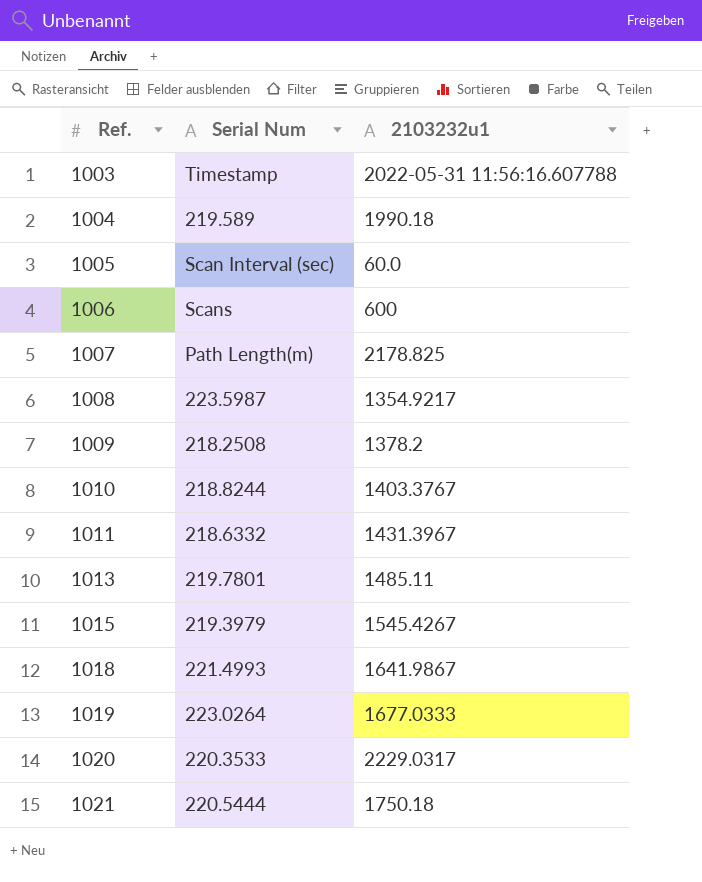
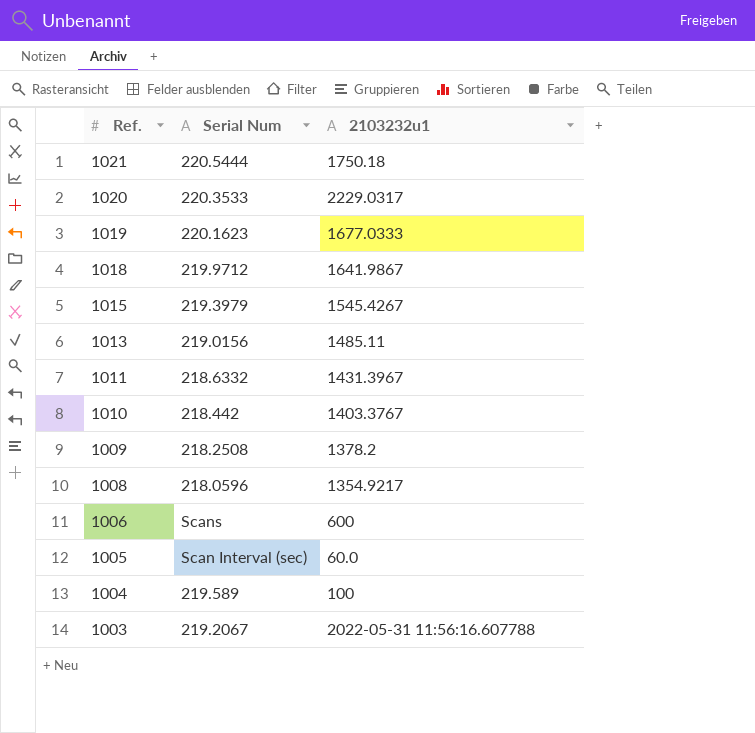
row order: Ref. ascending -> Ref. descending
row 1007: Path Length(m) | 2178.825 -> none
1019 | Serial Num: 223.0264 -> 220.1623
1018 | Serial Num: 221.4993 -> 219.9712
1013 | Serial Num: 219.7801 -> 219.0156
1010 | Serial Num: 218.8244 -> 218.442
1008 | Serial Num: 223.5987 -> 218.0596
1004 | 2103232u1: 1990.18 -> 100
1003 | Serial Num: Timestamp -> 219.2067

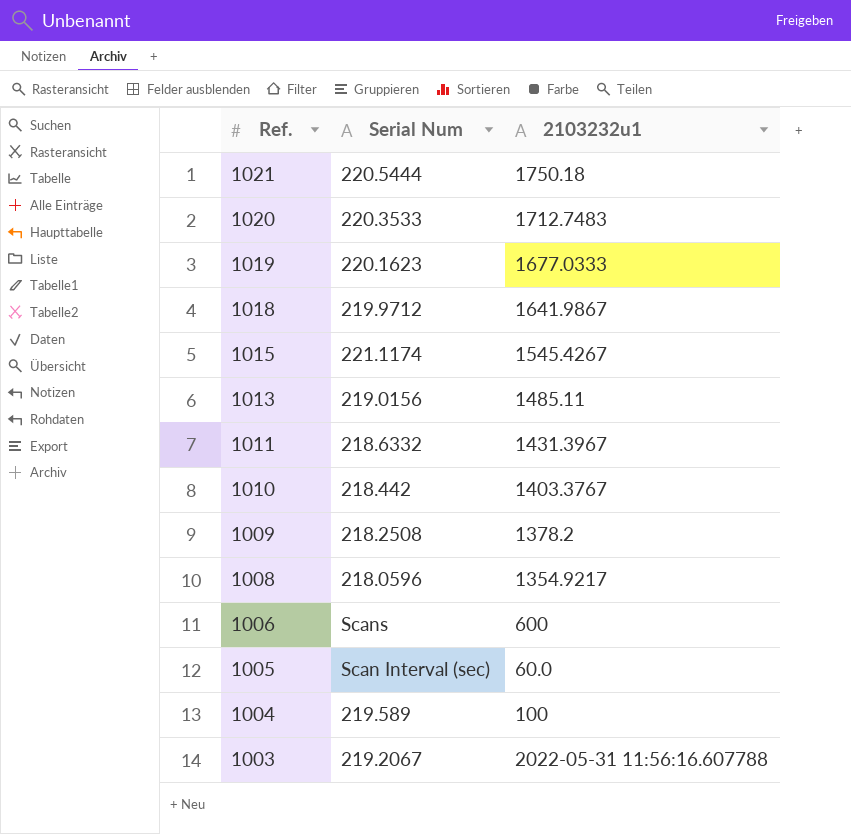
1020 | 2103232u1: 2229.0317 -> 1712.7483
1015 | Serial Num: 219.3979 -> 221.1174

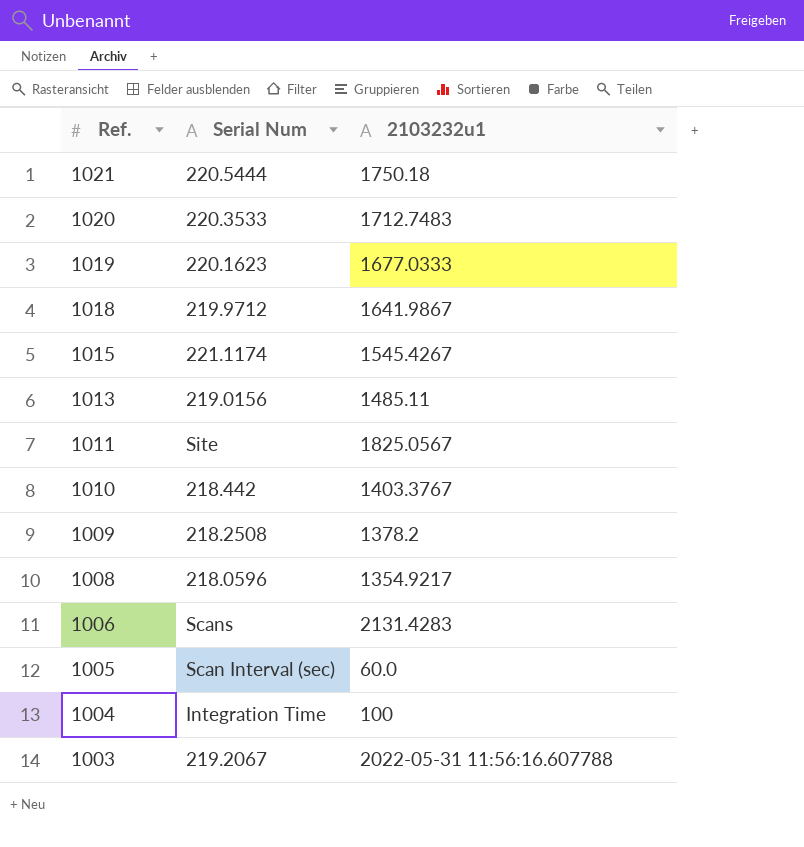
1011 | Serial Num: 218.6332 -> Site
1011 | 2103232u1: 1431.3967 -> 1825.0567
1006 | 2103232u1: 600 -> 2131.4283
1004 | Serial Num: 219.589 -> Integration Time

